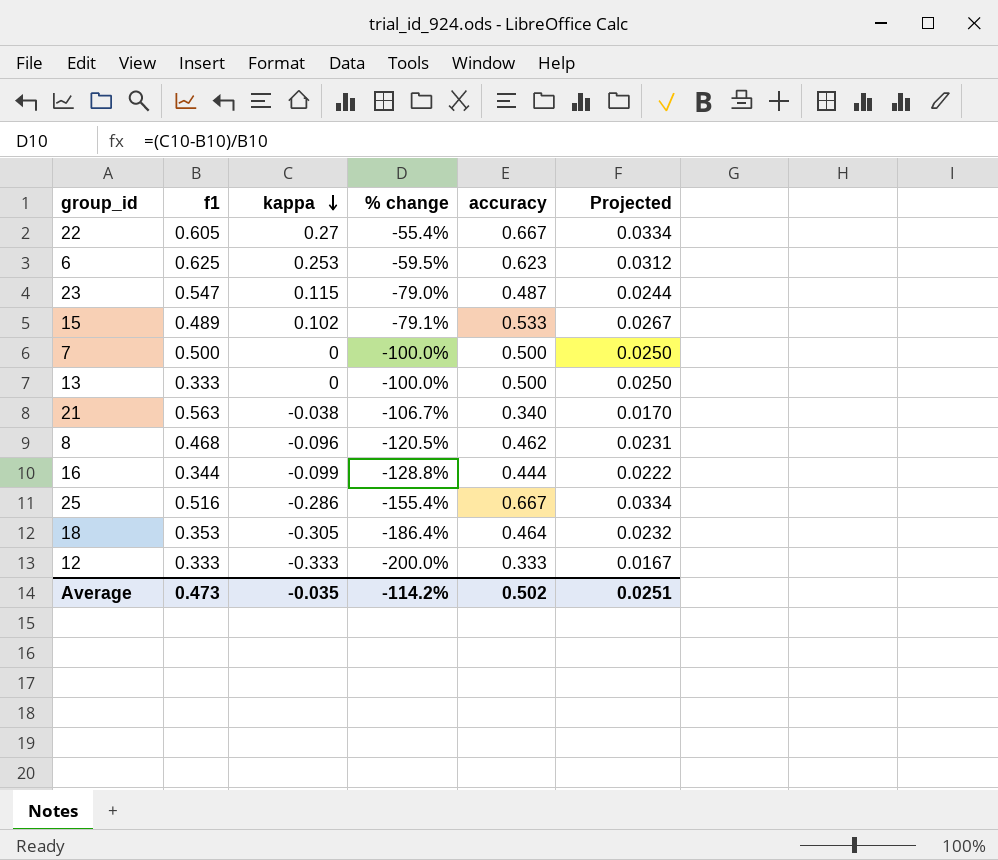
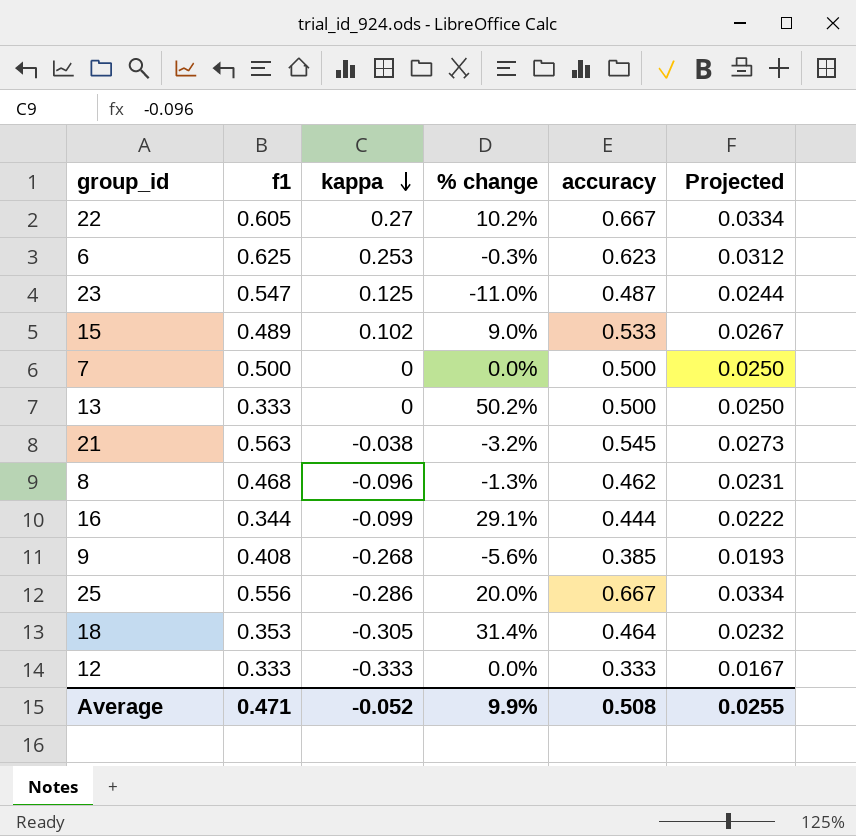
column % change | formula: ([kappa] - [f1]) / [f1] -> ([accuracy] - [f1]) / [f1]
23 | kappa: 0.115 -> 0.125
21 | accuracy: 0.340 -> 0.545
21 | Projected: 0.0170 -> 0.0273
row 9: none -> 0.408 | -0.268 | -5.6% | 0.385 | 0.0193
25 | f1: 0.516 -> 0.556
Average | f1: 0.473 -> 0.471
Average | kappa: -0.035 -> -0.052
Average | % change: -114.2% -> 9.9%
Average | accuracy: 0.502 -> 0.508
Average | Projected: 0.0251 -> 0.0255

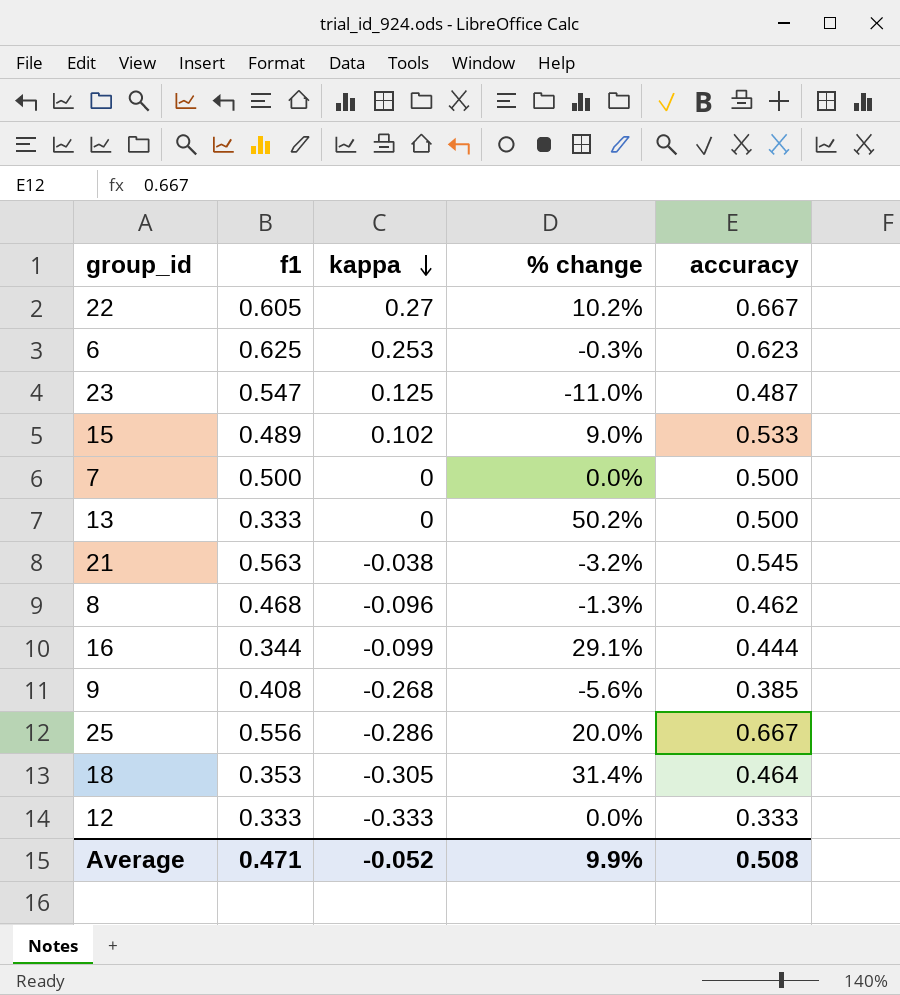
column Projected | formula: [accuracy] * 0.05 -> none

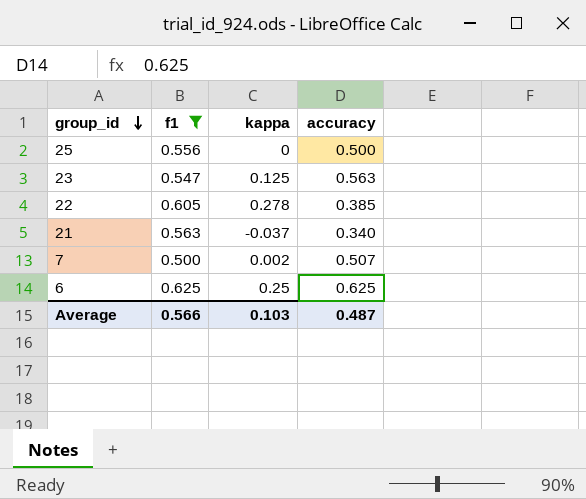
filter: none -> f1 >= 0.500
row order: kappa descending -> group_id descending
column % change | formula: ([accuracy] - [f1]) / [f1] -> none
25 | kappa: -0.286 -> 0
25 | accuracy: 0.667 -> 0.500
23 | accuracy: 0.487 -> 0.563
22 | kappa: 0.27 -> 0.278
22 | accuracy: 0.667 -> 0.385
21 | kappa: -0.038 -> -0.037
21 | accuracy: 0.545 -> 0.340
7 | kappa: 0 -> 0.002
7 | accuracy: 0.500 -> 0.507
6 | kappa: 0.253 -> 0.25
6 | accuracy: 0.623 -> 0.625
Average | f1: 0.471 -> 0.566
Average | kappa: -0.052 -> 0.103
Average | accuracy: 0.508 -> 0.487

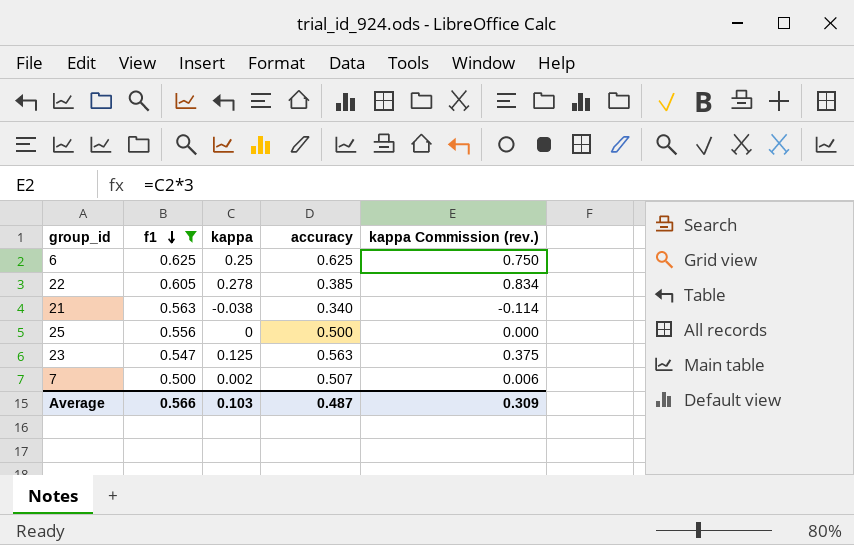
row order: group_id descending -> f1 descending
column kappa Commission (rev.) | formula: none -> [kappa] * 3
21 | kappa: -0.037 -> -0.038

